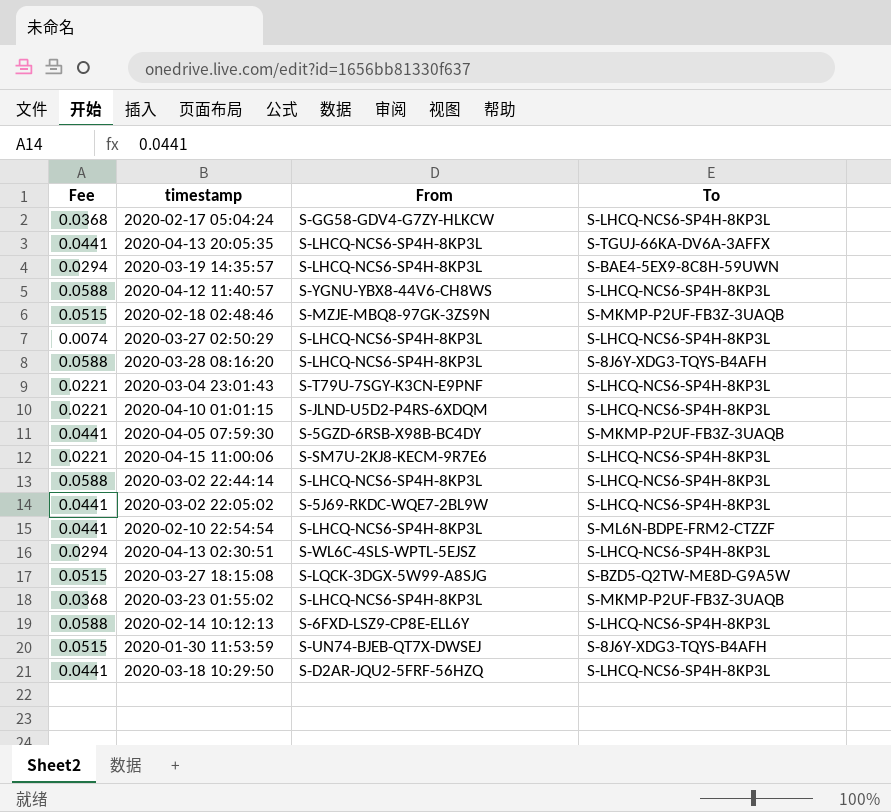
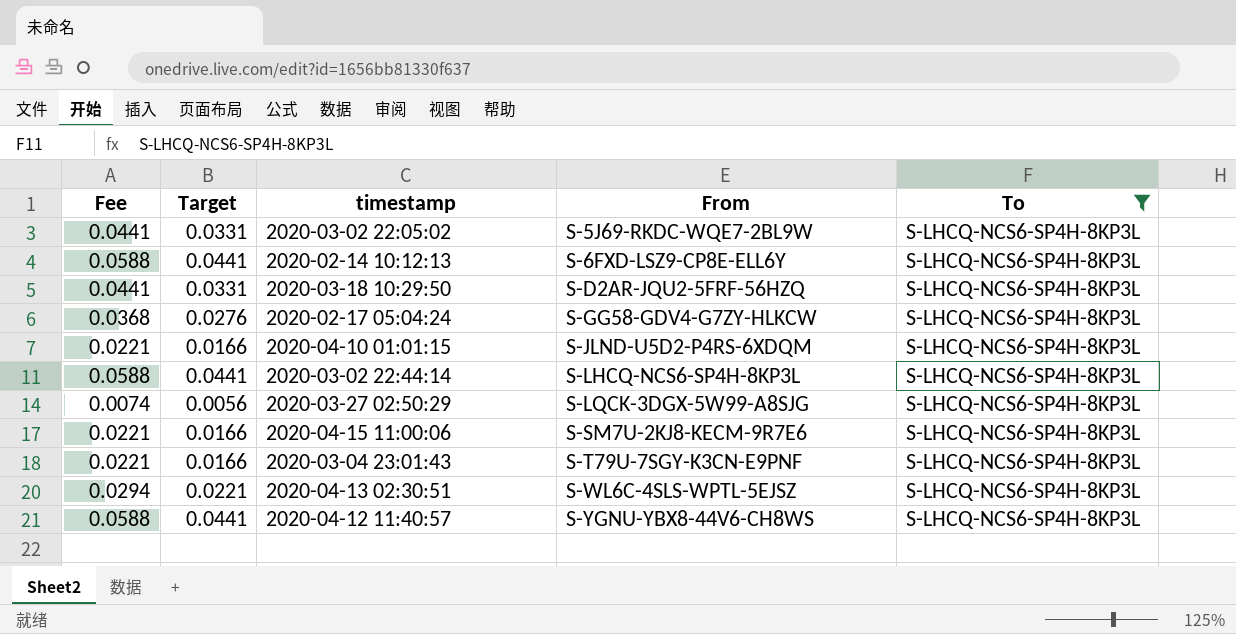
filter: none -> To = S-LHCQ-NCS6-SP4H-8KP3L
row order: none -> From ascending
column Target | formula: none -> [Fee] * 0.75
2020-03-27 02:50:29 | From: S-LHCQ-NCS6-SP4H-8KP3L -> S-LQCK-3DGX-5W99-A8SJG

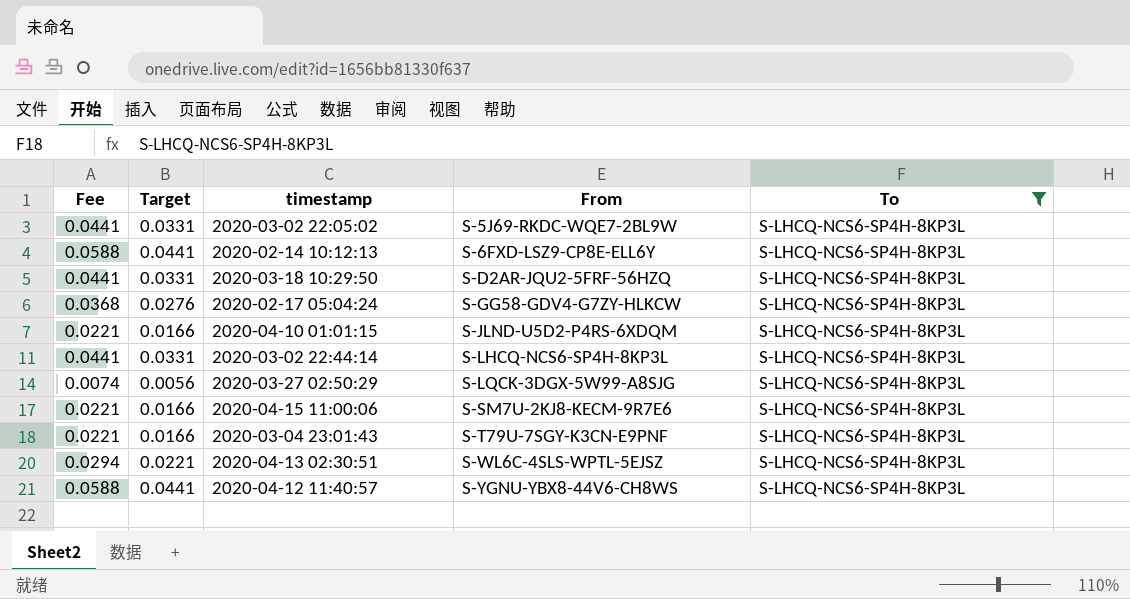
2020-03-02 22:44:14 | Fee: 0.0588 -> 0.0441
2020-03-02 22:44:14 | Target: 0.0441 -> 0.0331

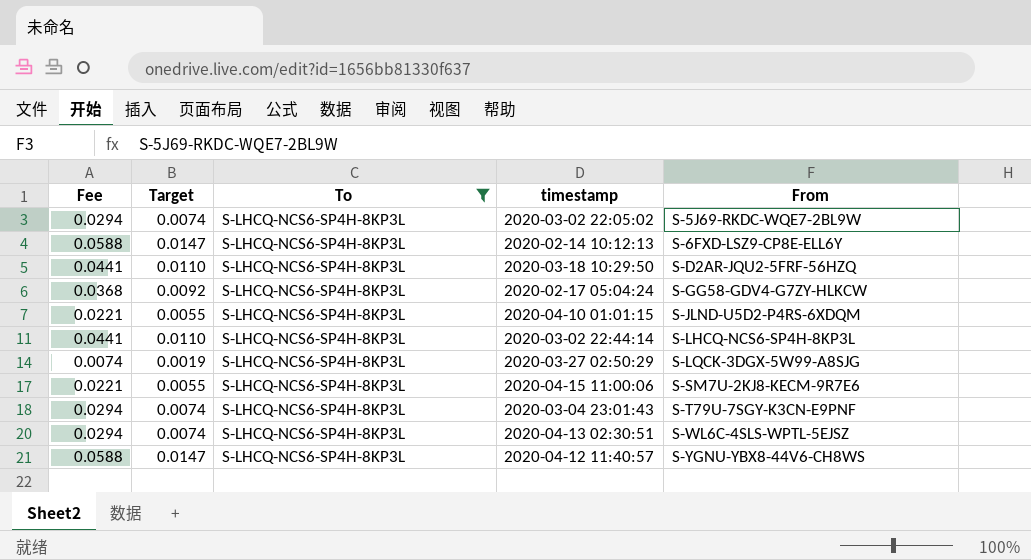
column Target | formula: [Fee] * 0.75 -> [Fee] * 0.25
column To | position: 5 -> 3
2020-03-02 22:05:02 | Fee: 0.0441 -> 0.0294
2020-03-04 23:01:43 | Fee: 0.0221 -> 0.0294

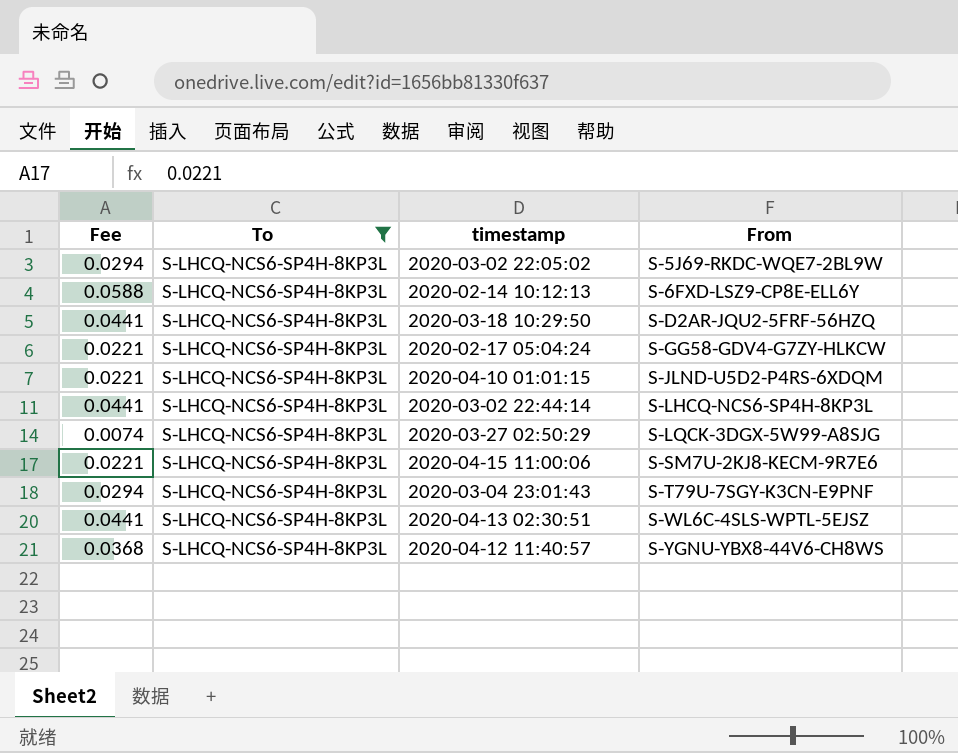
column Target | formula: [Fee] * 0.25 -> none
2020-02-17 05:04:24 | Fee: 0.0368 -> 0.0221
2020-04-13 02:30:51 | Fee: 0.0294 -> 0.0441
2020-04-12 11:40:57 | Fee: 0.0588 -> 0.0368

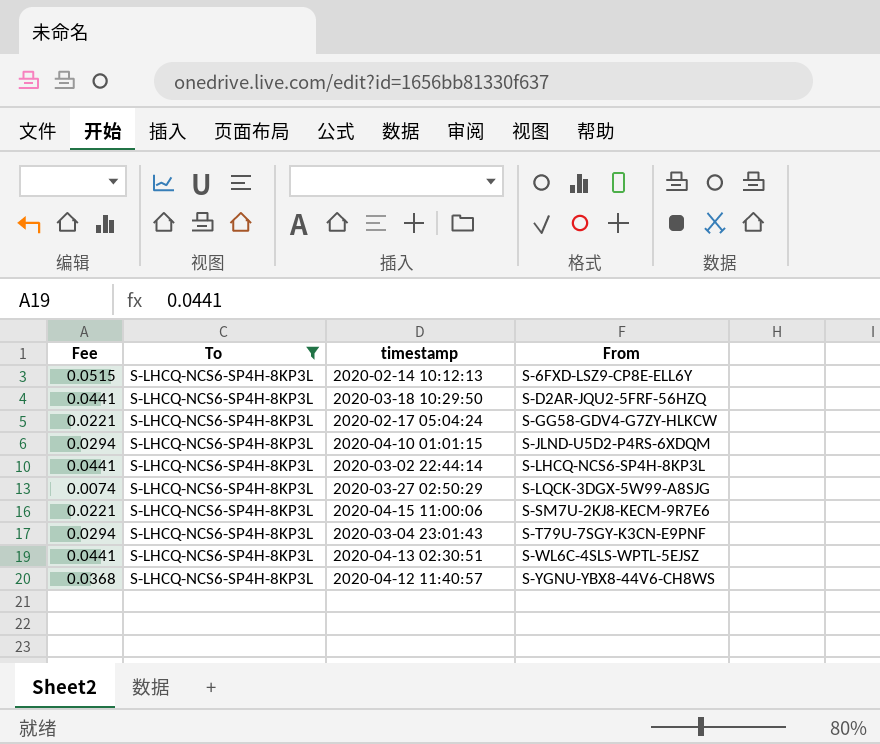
row 2020-03-02 22:05:02: 0.0294 | S-LHCQ-NCS6-SP4H-8KP3L | S-5J69-RKDC-WQE7-2BL9W -> none
2020-02-14 10:12:13 | Fee: 0.0588 -> 0.0515
2020-04-10 01:01:15 | Fee: 0.0221 -> 0.0294

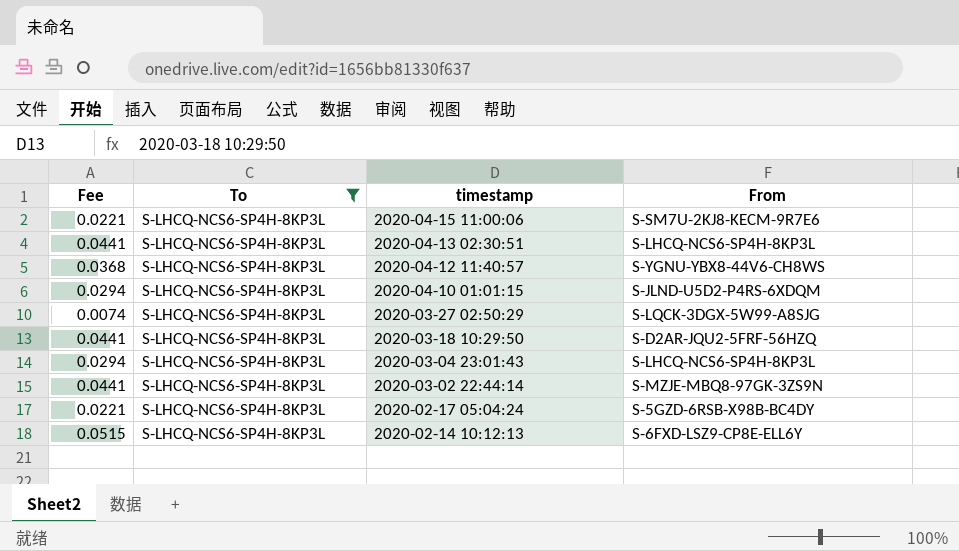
row order: From ascending -> timestamp descending
2020-04-13 02:30:51 | From: S-WL6C-4SLS-WPTL-5EJSZ -> S-LHCQ-NCS6-SP4H-8KP3L
2020-03-04 23:01:43 | From: S-T79U-7SGY-K3CN-E9PNF -> S-LHCQ-NCS6-SP4H-8KP3L
2020-03-02 22:44:14 | From: S-LHCQ-NCS6-SP4H-8KP3L -> S-MZJE-MBQ8-97GK-3ZS9N
2020-02-17 05:04:24 | From: S-GG58-GDV4-G7ZY-HLKCW -> S-5GZD-6RSB-X98B-BC4DY

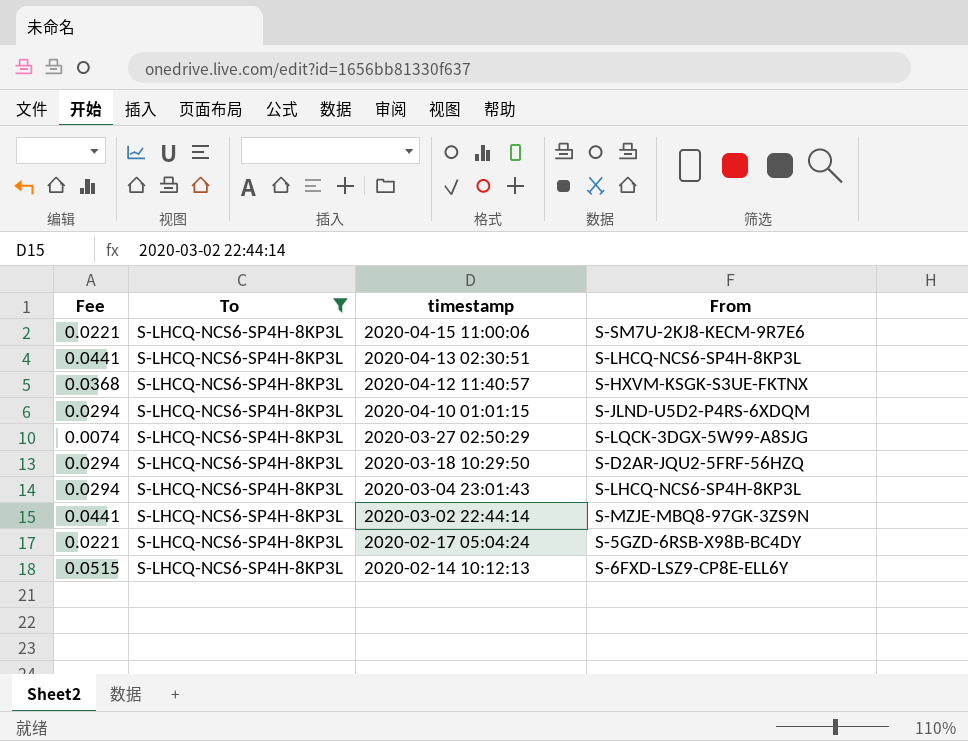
2020-04-12 11:40:57 | From: S-YGNU-YBX8-44V6-CH8WS -> S-HXVM-KSGK-S3UE-FKTNX
2020-03-18 10:29:50 | Fee: 0.0441 -> 0.0294

